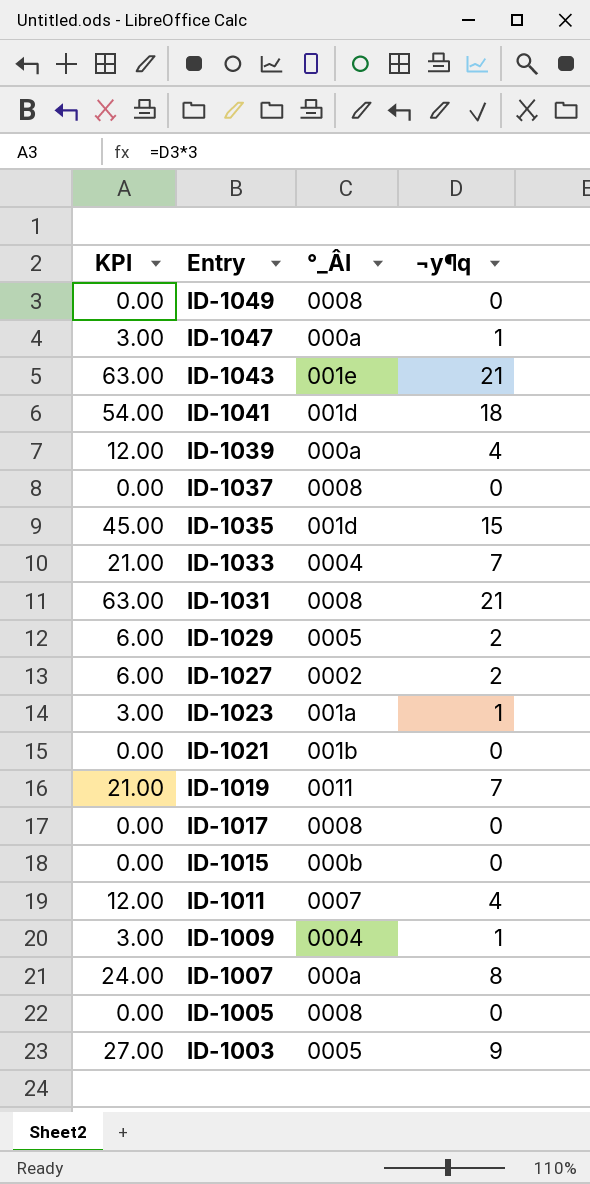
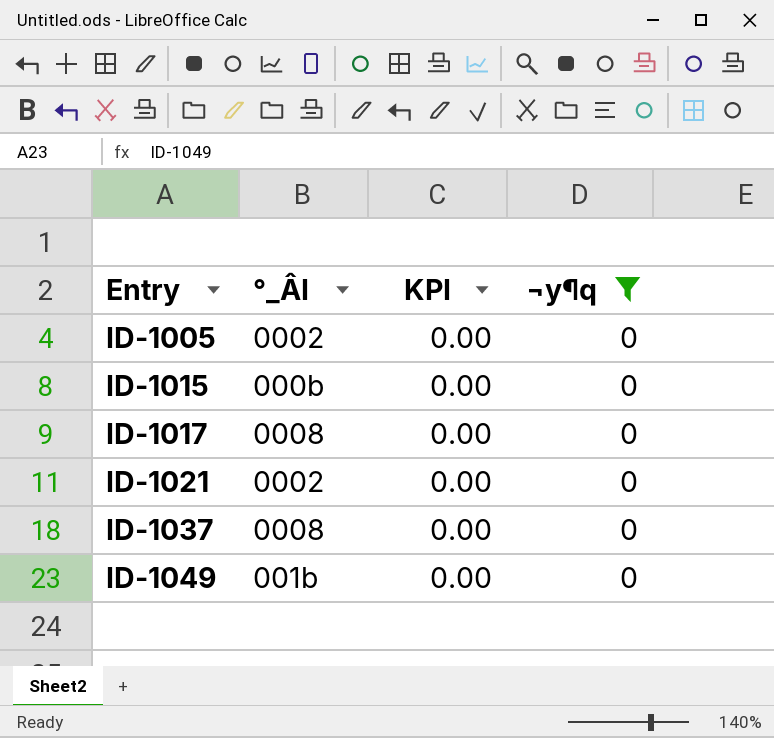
filter: none -> ¬y¶q = 0
row order: Entry descending -> Entry ascending
column KPI | position: 1 -> 3
ID-1005 | °_ÂI: 0008 -> 0002
ID-1021 | °_ÂI: 001b -> 0002
ID-1049 | °_ÂI: 0008 -> 001b

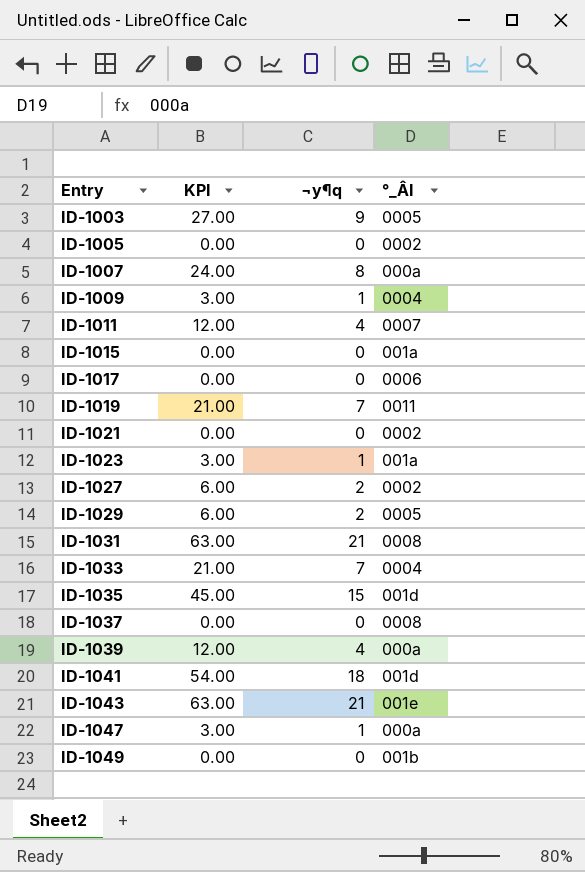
filter: ¬y¶q = 0 -> none
column °_ÂI | position: 2 -> 4
ID-1015 | °_ÂI: 000b -> 001a
ID-1017 | °_ÂI: 0008 -> 0006

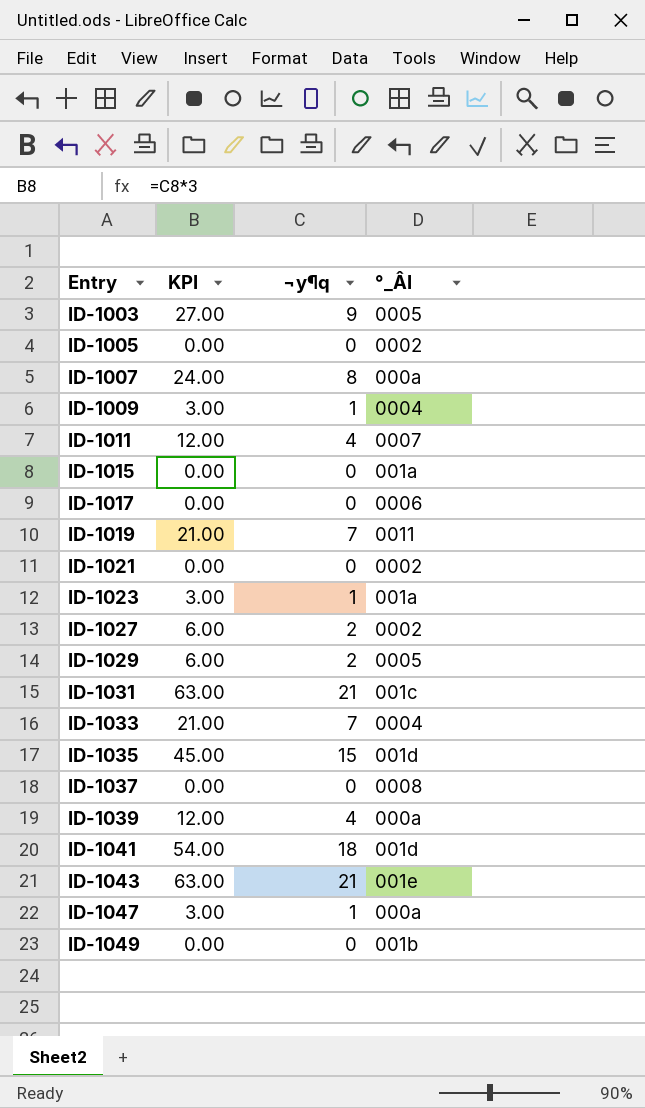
ID-1031 | °_ÂI: 0008 -> 001c

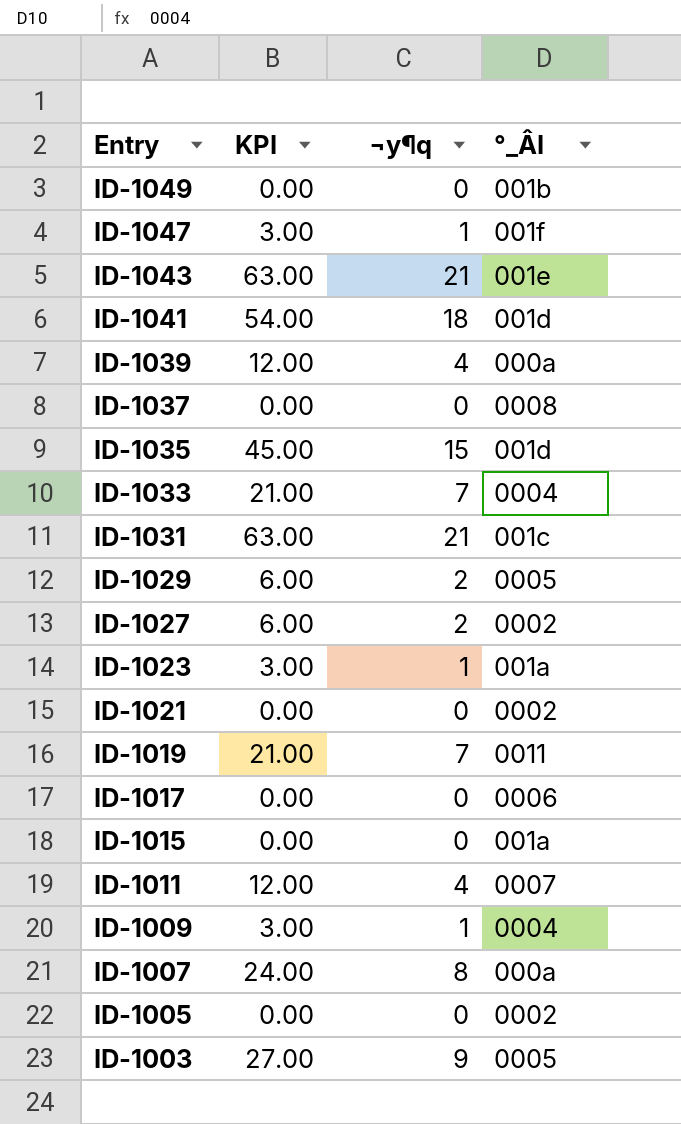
row order: Entry ascending -> Entry descending
ID-1047 | °_ÂI: 000a -> 001f

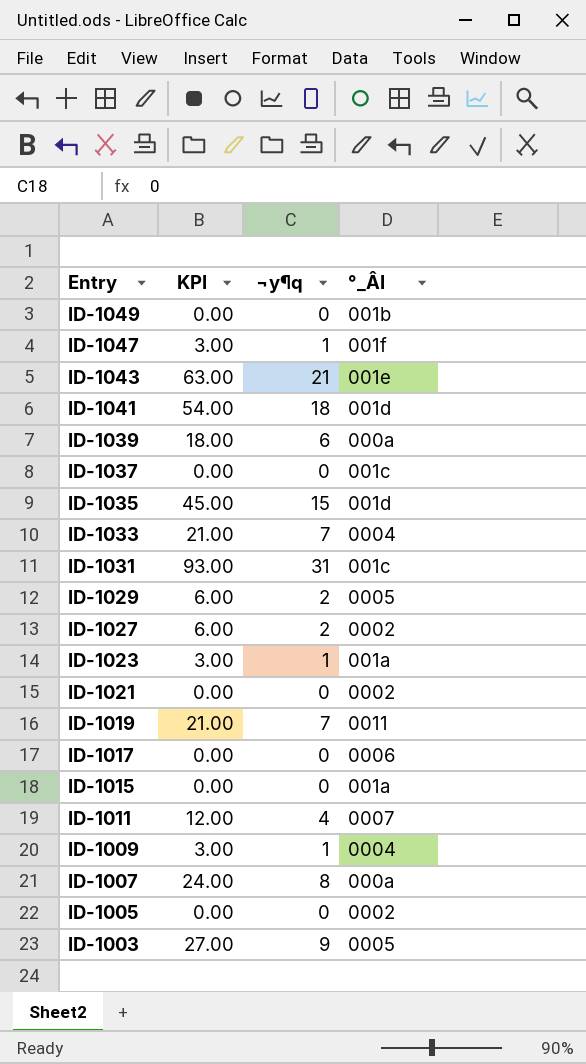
ID-1039 | KPI: 12.00 -> 18.00
ID-1039 | ¬y¶q: 4 -> 6
ID-1037 | °_ÂI: 0008 -> 001c
ID-1031 | KPI: 63.00 -> 93.00
ID-1031 | ¬y¶q: 21 -> 31

